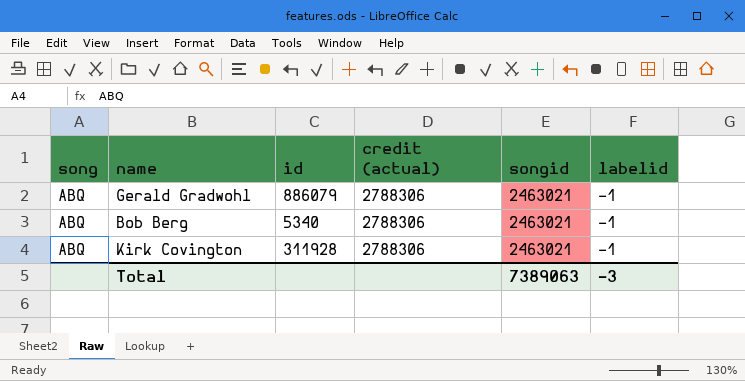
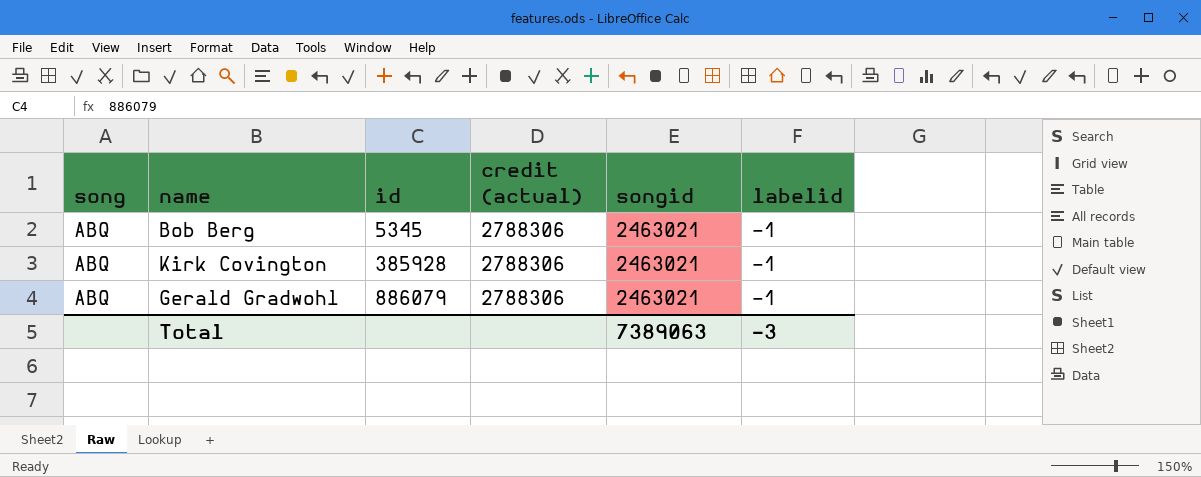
row order: none -> id ascending
Bob Berg | id: 5340 -> 5345
Kirk Covington | id: 311928 -> 385928

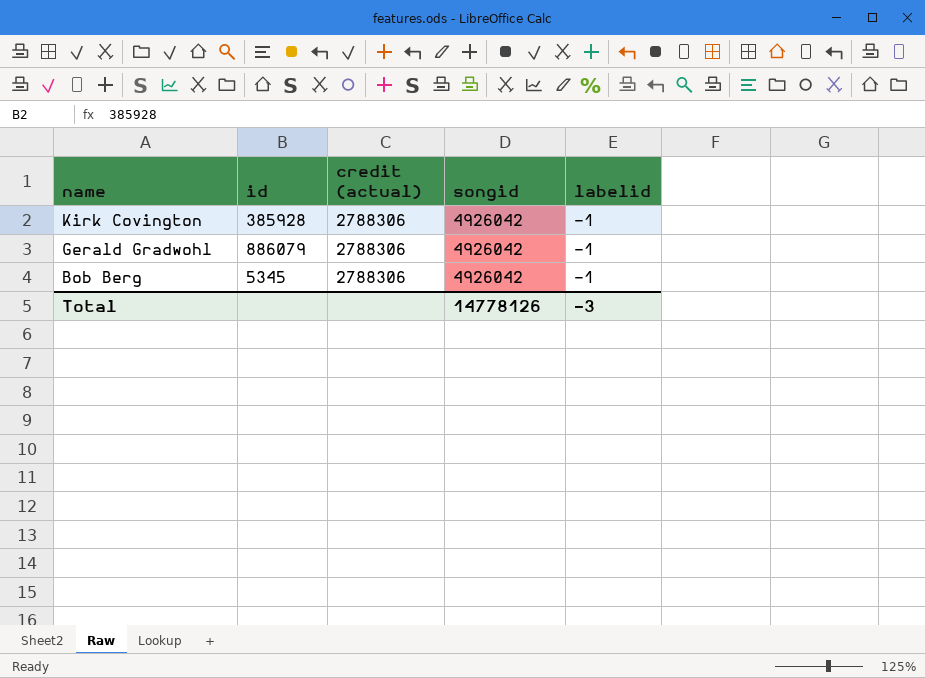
row order: id ascending -> name descending
column song | position: 1 -> none
Kirk Covington | songid: 2463021 -> 4926042
Gerald Gradwohl | songid: 2463021 -> 4926042
Bob Berg | songid: 2463021 -> 4926042
Total | songid: 7389063 -> 14778126

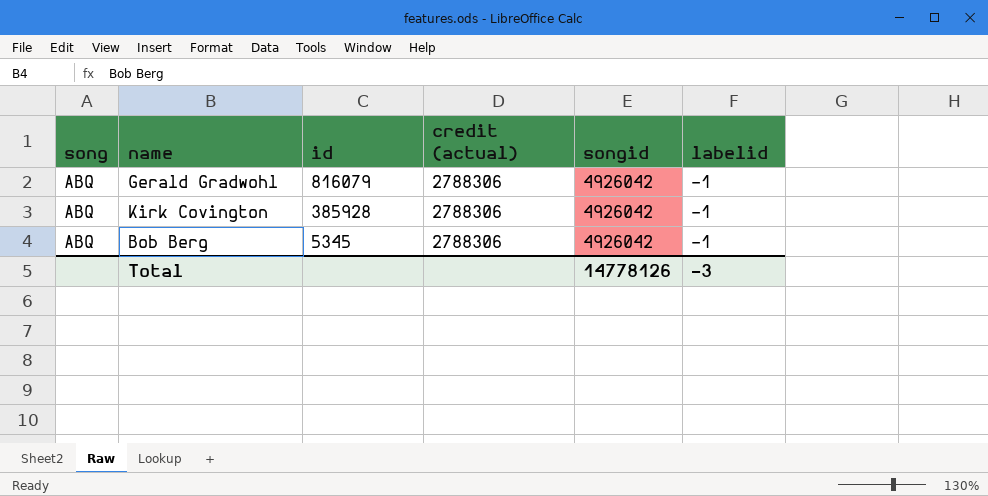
row order: name descending -> id descending
column song | position: none -> 1
Gerald Gradwohl | id: 886079 -> 816079

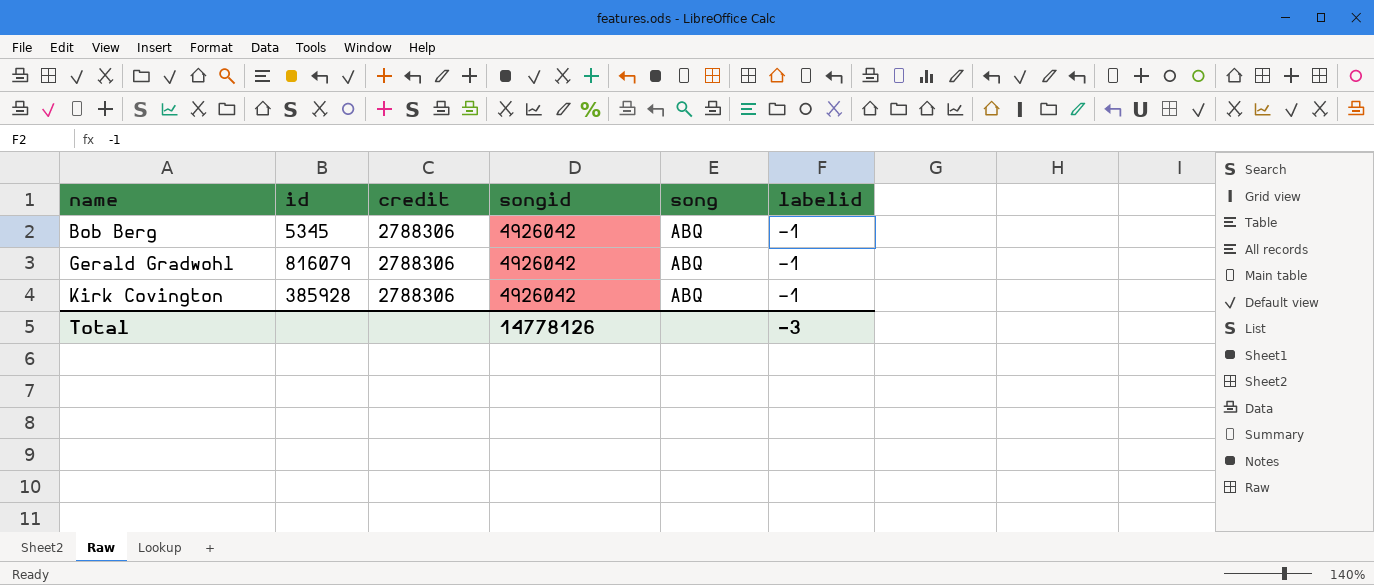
row order: id descending -> name ascending
column name: credit (actual) -> credit
column song | position: 1 -> 5

